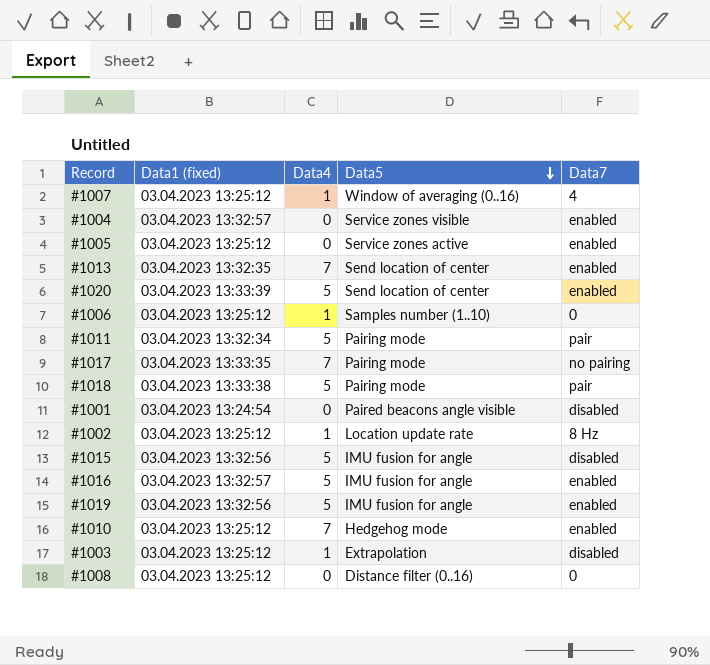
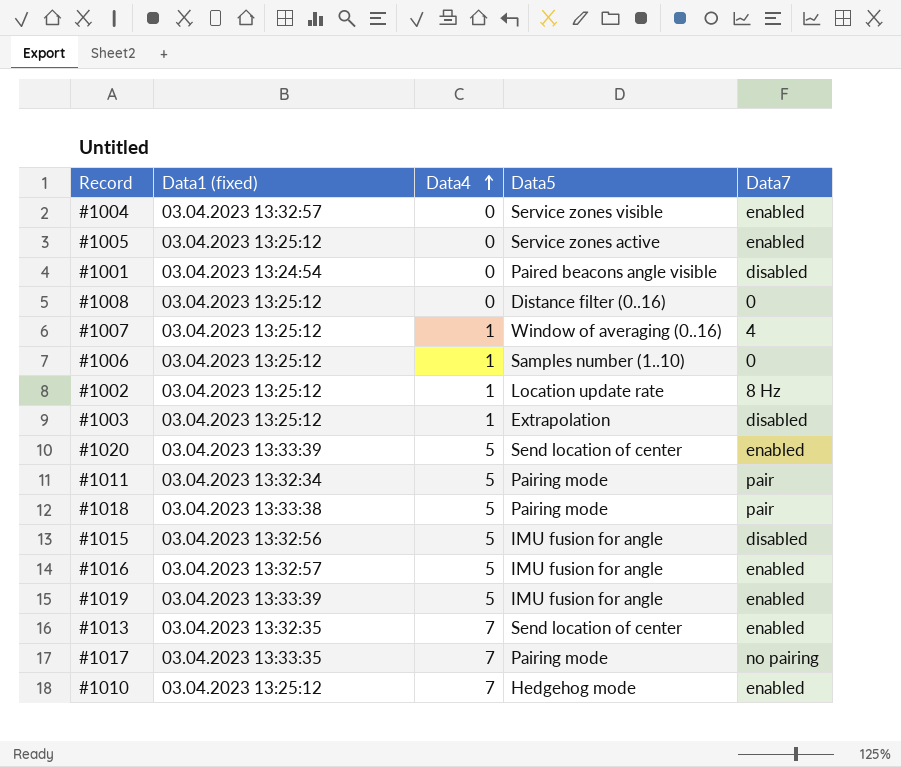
row order: Data5 descending -> Data4 ascending
#1019 | Data1 (fixed): 03.04.2023 13:32:56 -> 03.04.2023 13:33:39

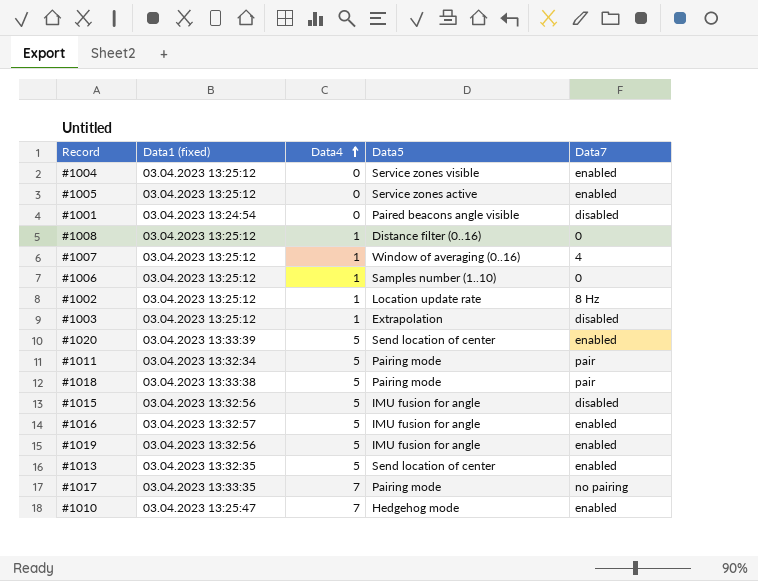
#1004 | Data1 (fixed): 03.04.2023 13:32:57 -> 03.04.2023 13:25:12
#1008 | Data4: 0 -> 1
#1019 | Data1 (fixed): 03.04.2023 13:33:39 -> 03.04.2023 13:32:56
#1013 | Data4: 7 -> 5
#1010 | Data1 (fixed): 03.04.2023 13:25:12 -> 03.04.2023 13:25:47

